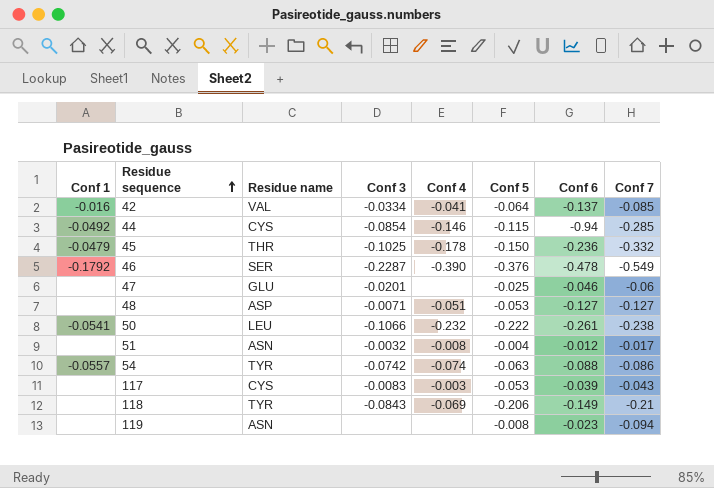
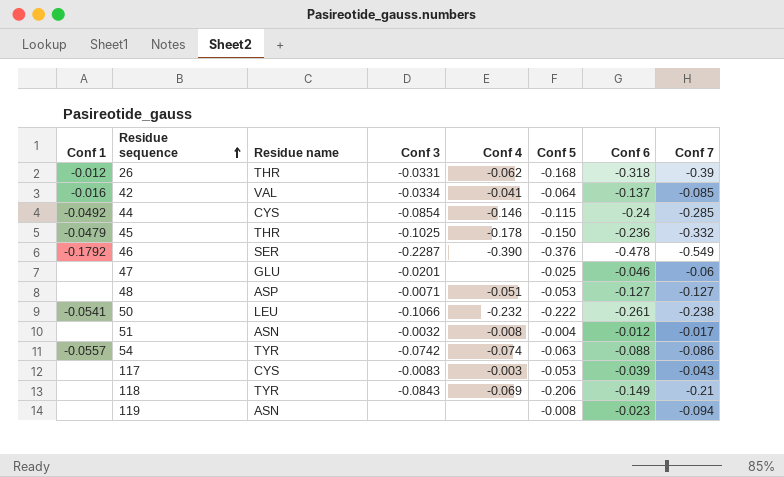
row 26: none -> -0.012 | THR | -0.0331 | -0.062 | -0.168 | -0.318 | -0.39
44 | Conf 6: -0.94 -> -0.24

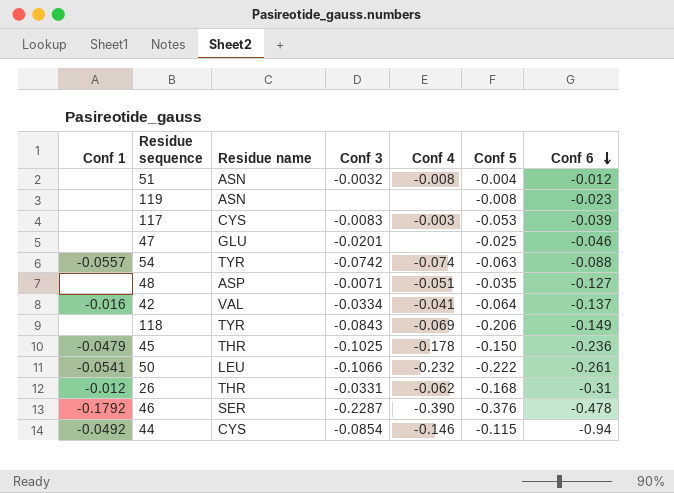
row order: Residue sequence ascending -> Conf 6 descending
column Conf 7 | position: 8 -> none
48 | Conf 5: -0.053 -> -0.035
26 | Conf 6: -0.318 -> -0.31
44 | Conf 6: -0.24 -> -0.94

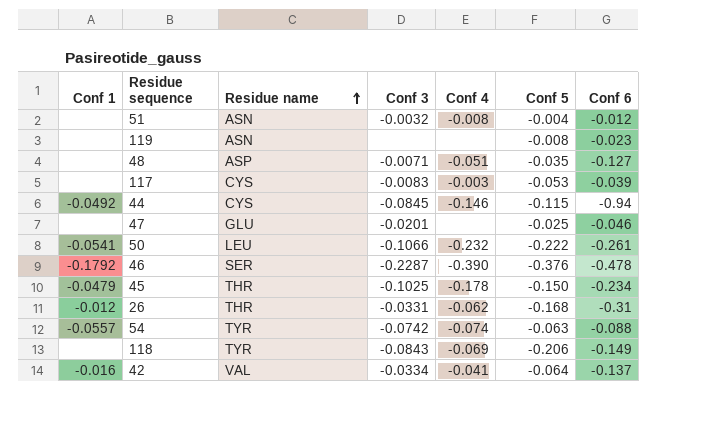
row order: Conf 6 descending -> Residue name ascending
44 | Conf 3: -0.0854 -> -0.0845
45 | Conf 6: -0.236 -> -0.234

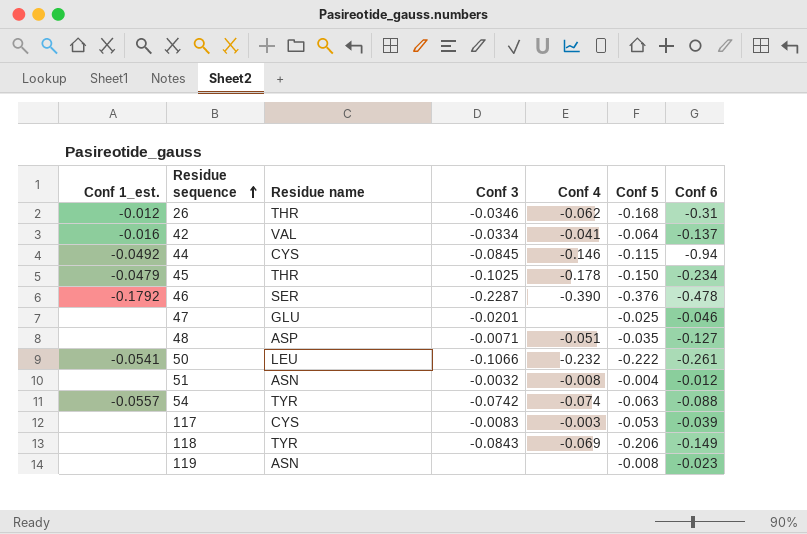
row order: Residue name ascending -> Residue sequence ascending
column name: Conf 1 -> Conf 1_est.
26 | Conf 3: -0.0331 -> -0.0346

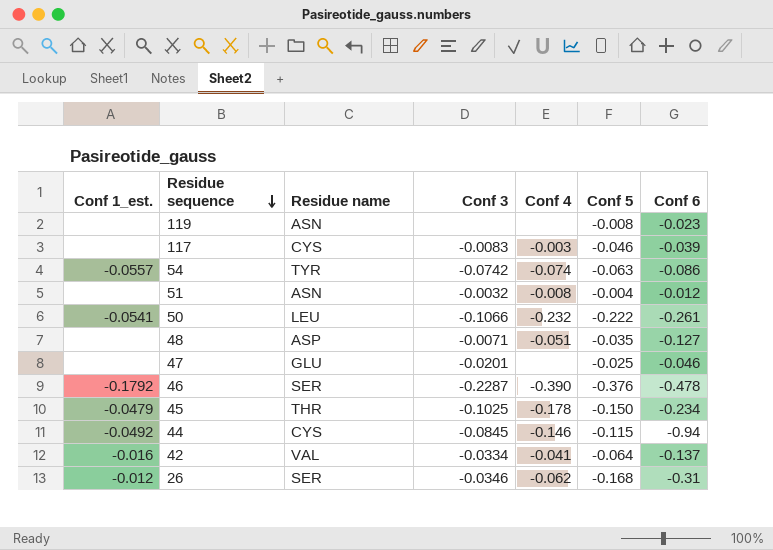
row order: Residue sequence ascending -> Residue sequence descending
row 118: none | TYR | -0.0843 | -0.069 | -0.206 | -0.149 -> none
117 | Conf 5: -0.053 -> -0.046
54 | Conf 6: -0.088 -> -0.086
26 | Residue name: THR -> SER

